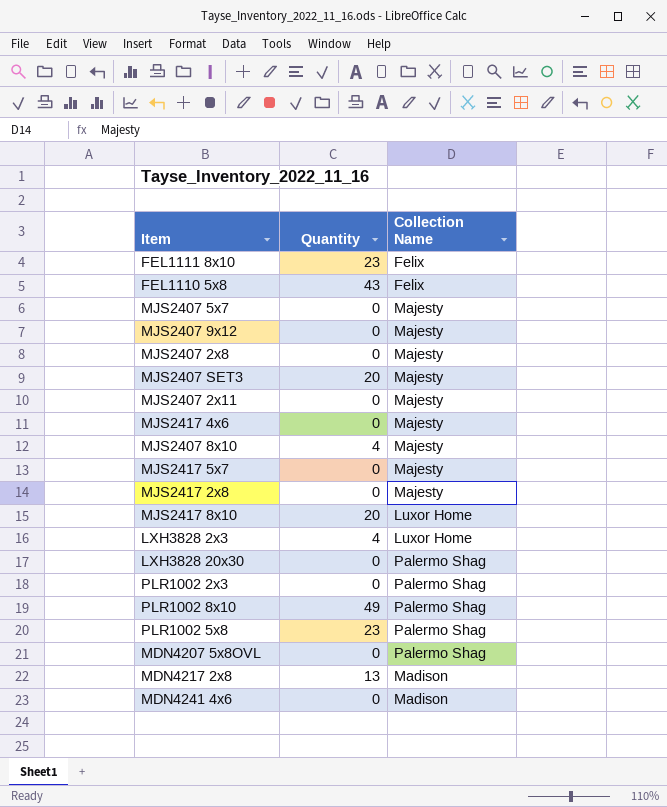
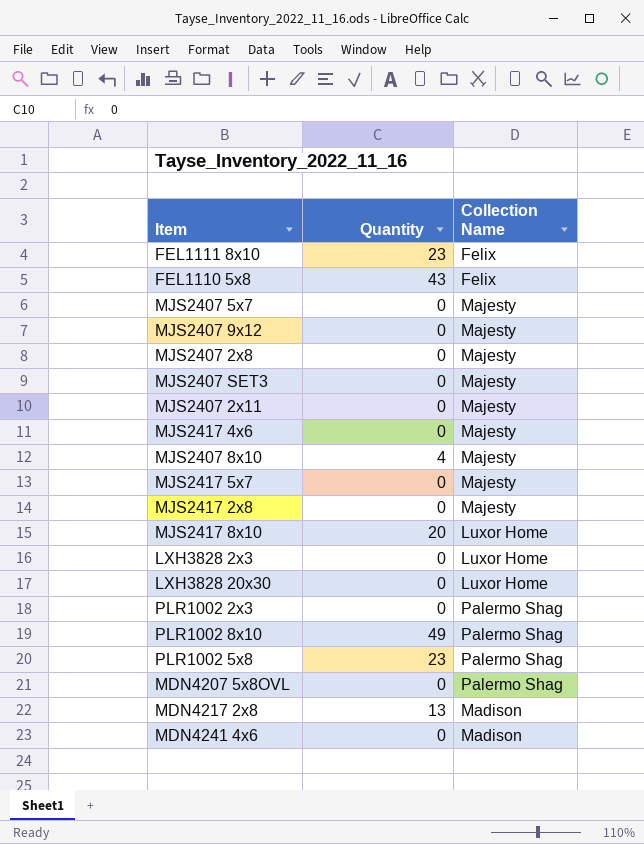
MJS2407 SET3 | Quantity: 20 -> 0
LXH3828 2x3 | Quantity: 4 -> 0
LXH3828 20x30 | Collection Name: Palermo Shag -> Luxor Home

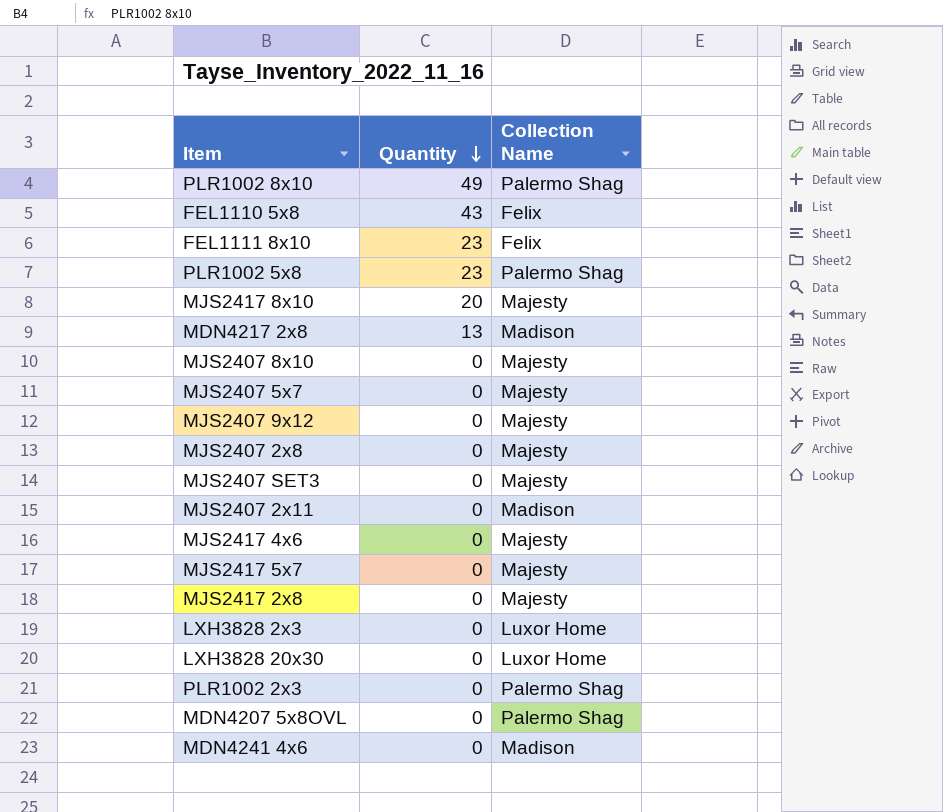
row order: none -> Quantity descending
MJS2417 8x10 | Collection Name: Luxor Home -> Majesty
MJS2407 8x10 | Quantity: 4 -> 0
MJS2407 2x11 | Collection Name: Majesty -> Madison

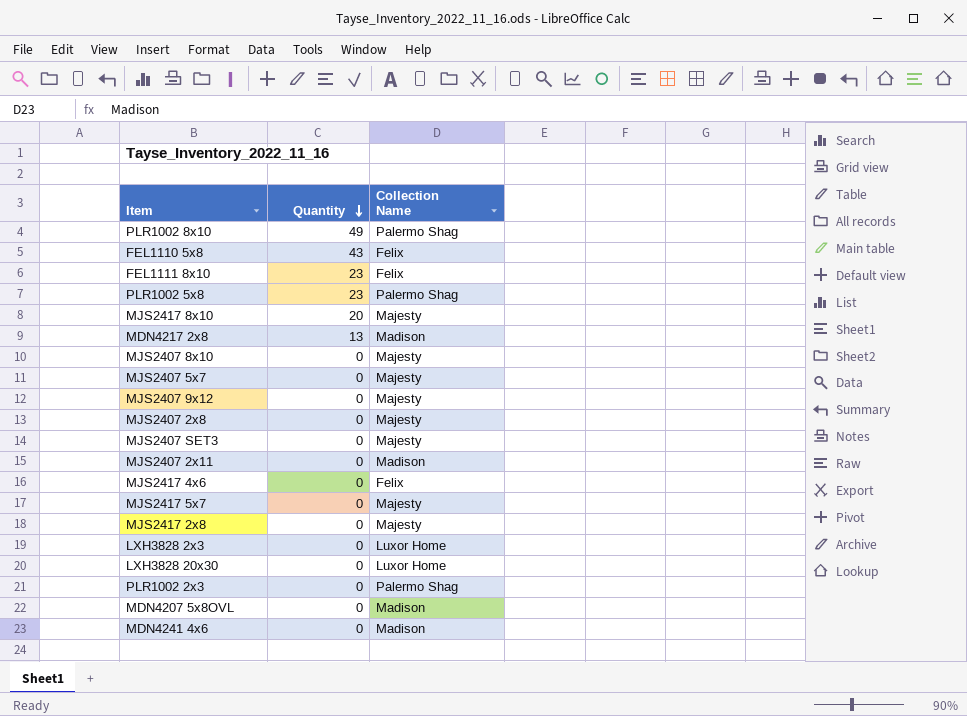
MJS2417 4x6 | Collection Name: Majesty -> Felix
MDN4207 5x8OVL | Collection Name: Palermo Shag -> Madison

